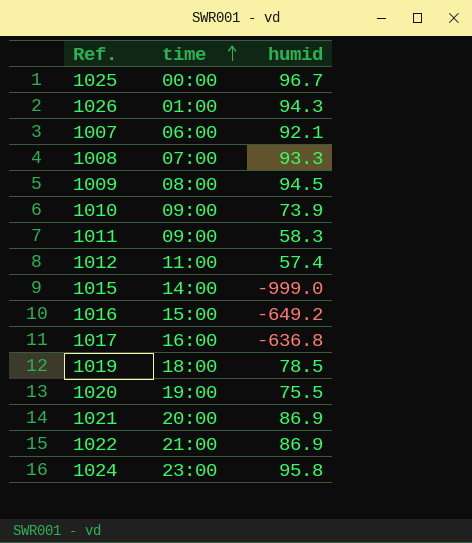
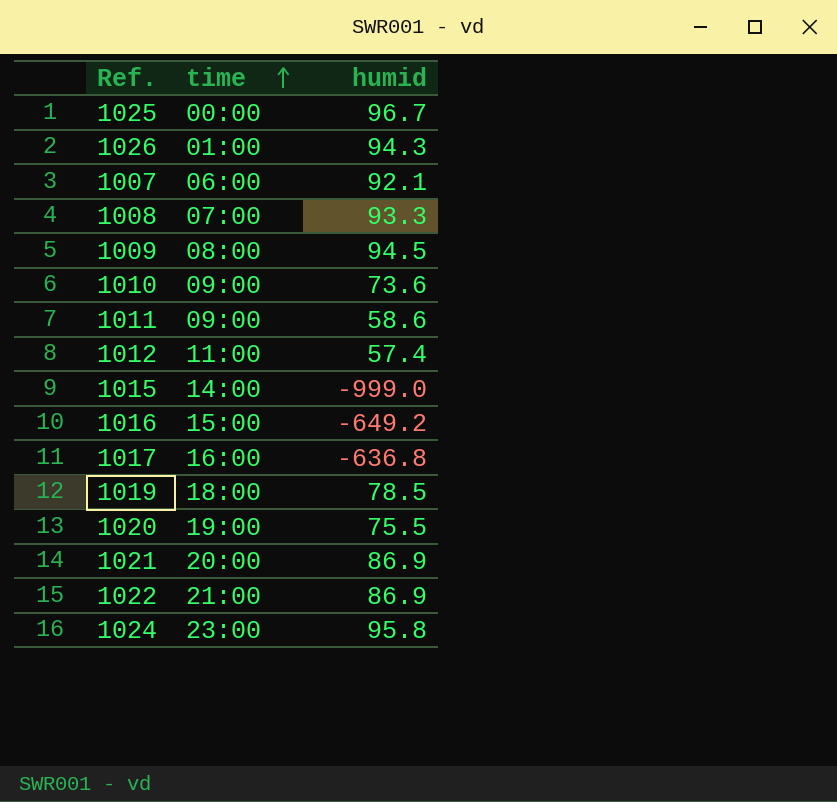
1010 | humid: 73.9 -> 73.6
1011 | humid: 58.3 -> 58.6

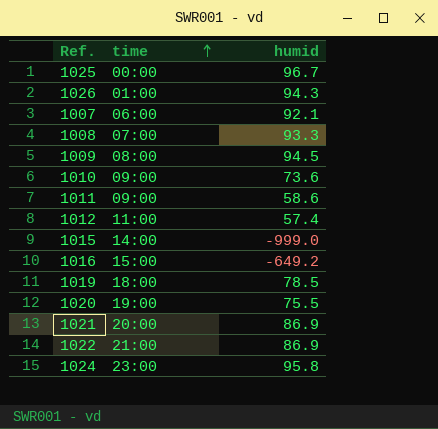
row 1017: 16:00 | -636.8 -> none

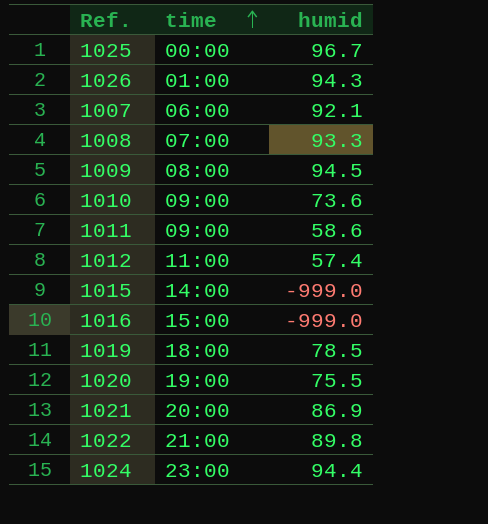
1016 | humid: -649.2 -> -999.0
1022 | humid: 86.9 -> 89.8
1024 | humid: 95.8 -> 94.4

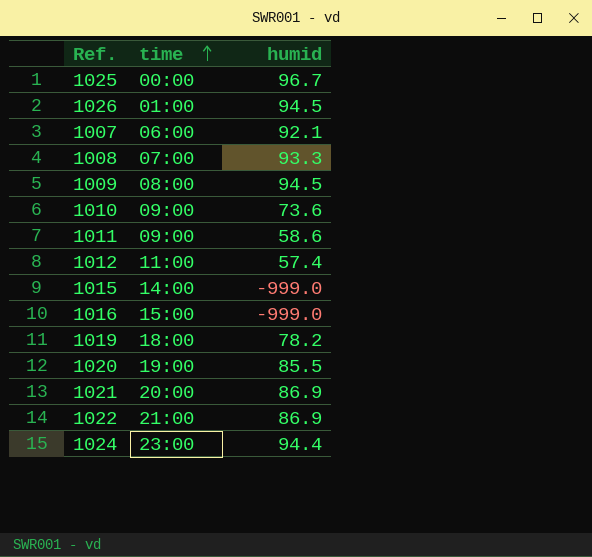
1026 | humid: 94.3 -> 94.5
1019 | humid: 78.5 -> 78.2
1020 | humid: 75.5 -> 85.5
1022 | humid: 89.8 -> 86.9

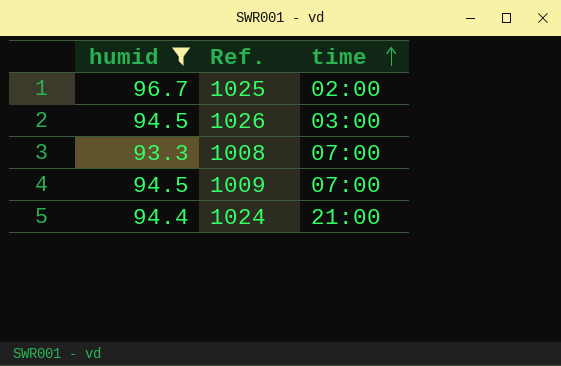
filter: none -> humid >= 93.3
column humid | position: 3 -> 1
1025 | time: 00:00 -> 02:00
1026 | time: 01:00 -> 03:00
1009 | time: 08:00 -> 07:00
1024 | time: 23:00 -> 21:00

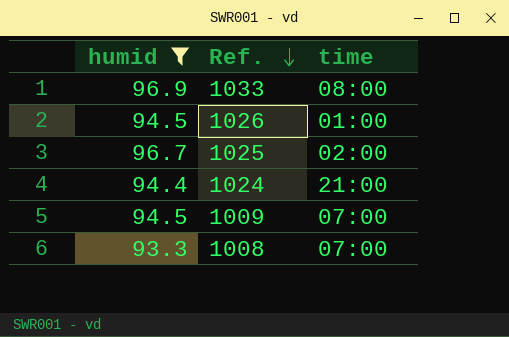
row order: time ascending -> Ref. descending
row 1033: none -> 96.9 | 08:00
1026 | time: 03:00 -> 01:00

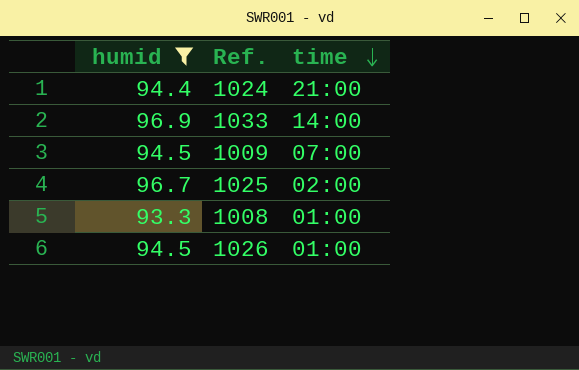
row order: Ref. descending -> time descending
1033 | time: 08:00 -> 14:00
1008 | time: 07:00 -> 01:00

